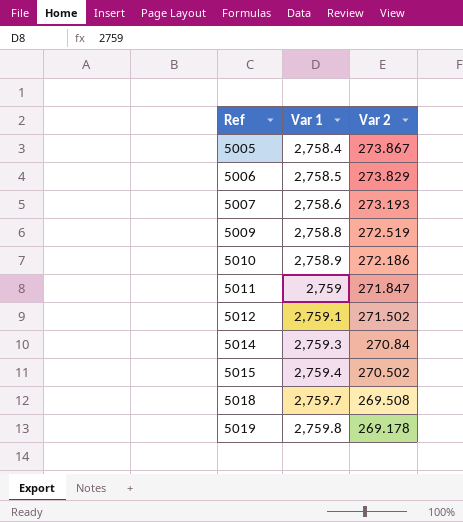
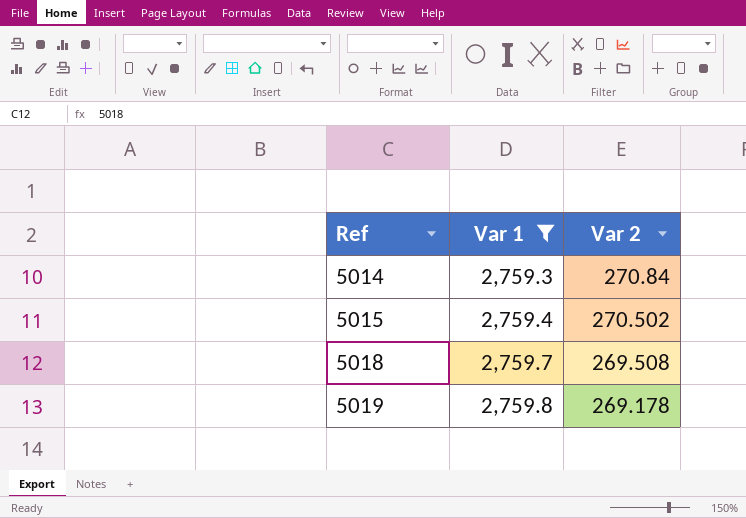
filter: none -> Var 1 >= 2,759.3

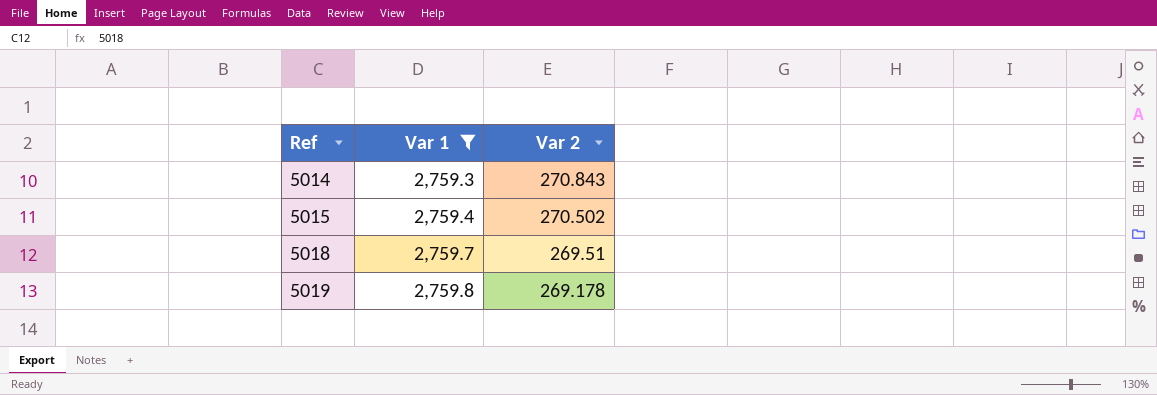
5014 | Var 2: 270.84 -> 270.843
5018 | Var 2: 269.508 -> 269.51

